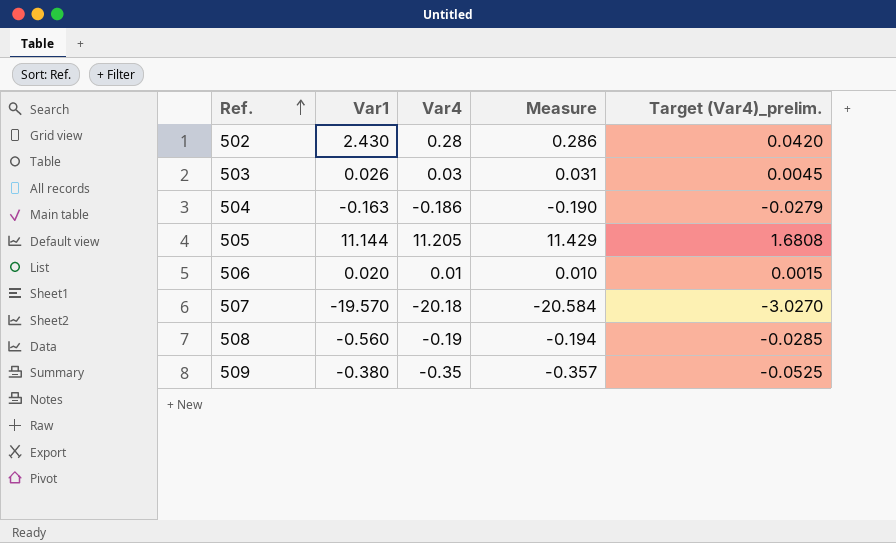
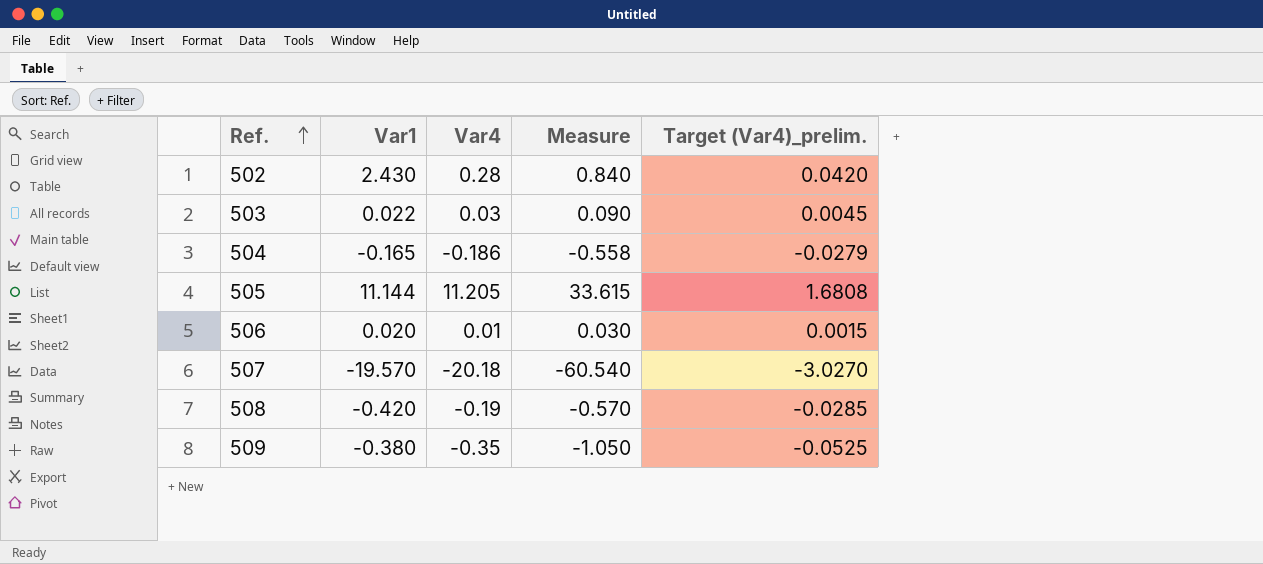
column Measure | formula: [Var4] * 1.02 -> [Var4] * 3
503 | Var1: 0.026 -> 0.022
504 | Var1: -0.163 -> -0.165
508 | Var1: -0.560 -> -0.420

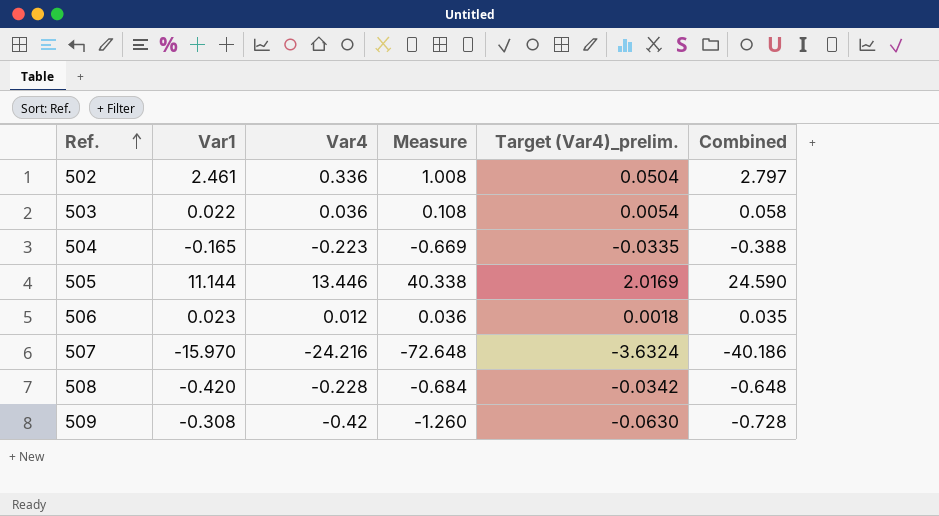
column Combined | formula: none -> [Var1] + [Var4]
502 | Var1: 2.430 -> 2.461
502 | Var4: 0.28 -> 0.336
502 | Measure: 0.840 -> 1.008
502 | Target (Var4)_prelim.: 0.0420 -> 0.0504
503 | Var4: 0.03 -> 0.036
503 | Measure: 0.090 -> 0.108
503 | Target (Var4)_prelim.: 0.0045 -> 0.0054
504 | Var4: -0.186 -> -0.223
504 | Measure: -0.558 -> -0.669
504 | Target (Var4)_prelim.: -0.0279 -> -0.0335
505 | Var4: 11.205 -> 13.446
505 | Measure: 33.615 -> 40.338
505 | Target (Var4)_prelim.: 1.6808 -> 2.0169
506 | Var1: 0.020 -> 0.023
506 | Var4: 0.01 -> 0.012
506 | Measure: 0.030 -> 0.036
506 | Target (Var4)_prelim.: 0.0015 -> 0.0018
507 | Var1: -19.570 -> -15.970
507 | Var4: -20.18 -> -24.216
507 | Measure: -60.540 -> -72.648
507 | Target (Var4)_prelim.: -3.0270 -> -3.6324
508 | Var4: -0.19 -> -0.228
508 | Measure: -0.570 -> -0.684
508 | Target (Var4)_prelim.: -0.0285 -> -0.0342
509 | Var1: -0.380 -> -0.308
509 | Var4: -0.35 -> -0.42
509 | Measure: -1.050 -> -1.260
509 | Target (Var4)_prelim.: -0.0525 -> -0.0630

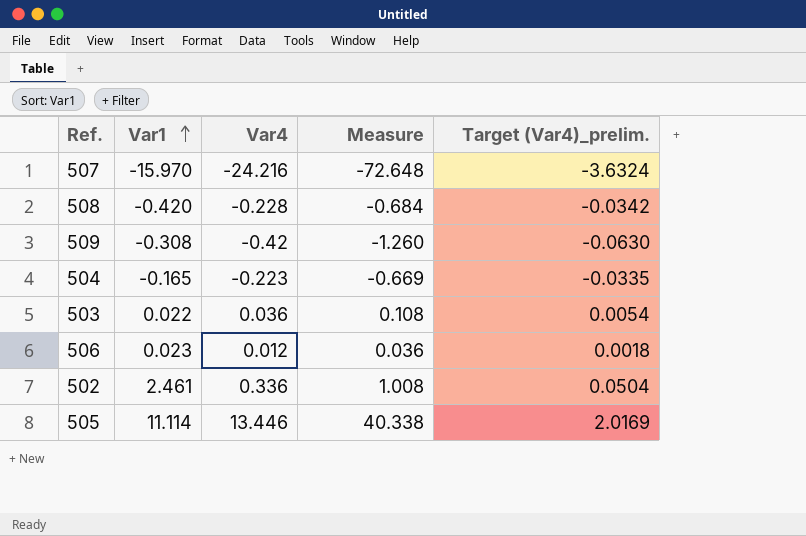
row order: Ref. ascending -> Var1 ascending
column Combined | formula: [Var1] + [Var4] -> none
505 | Var1: 11.144 -> 11.114

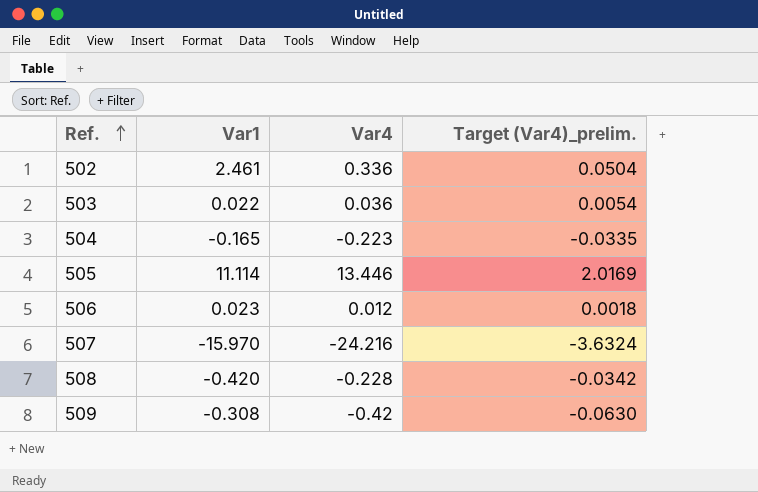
row order: Var1 ascending -> Ref. ascending
column Measure | formula: [Var4] * 3 -> none

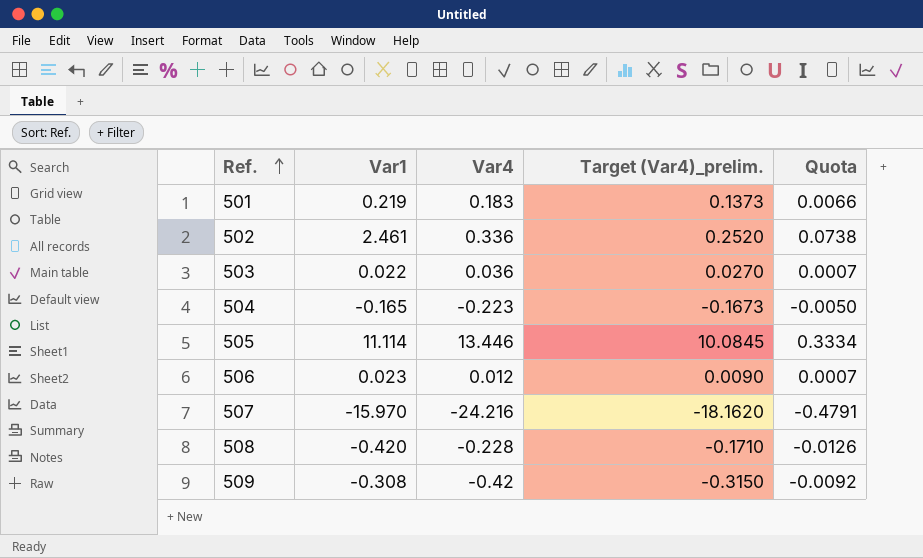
column Target (Var4)_prelim. | formula: [Var4] * 0.15 -> [Var4] * 0.75
column Quota | formula: none -> [Var1] * 0.03
row 501: none -> 0.219 | 0.183 | 0.1373 | 0.0066

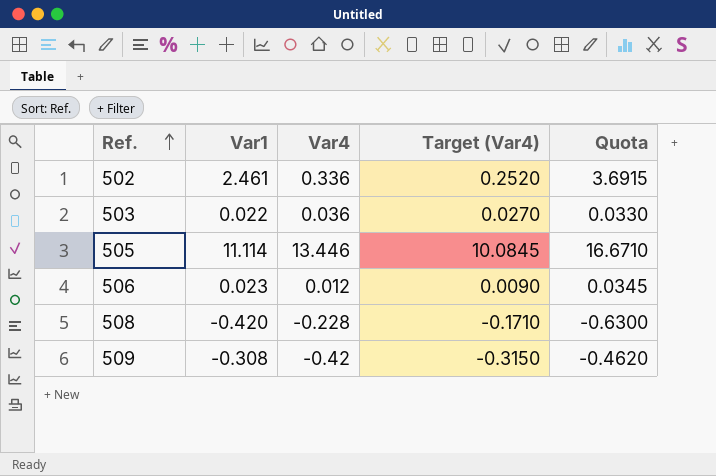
column name: Target (Var4)_prelim. -> Target (Var4)
column Quota | formula: [Var1] * 0.03 -> [Var1] * 1.5
row 501: 0.219 | 0.183 | 0.1373 | 0.0066 -> none
row 504: -0.165 | -0.223 | -0.1673 | -0.0050 -> none
row 507: -15.970 | -24.216 | -18.1620 | -0.4791 -> none

